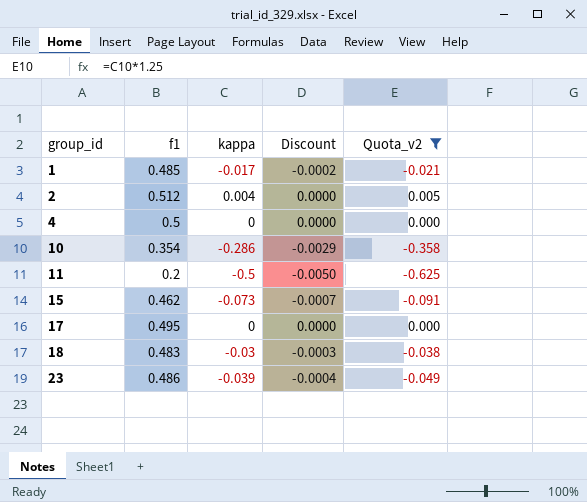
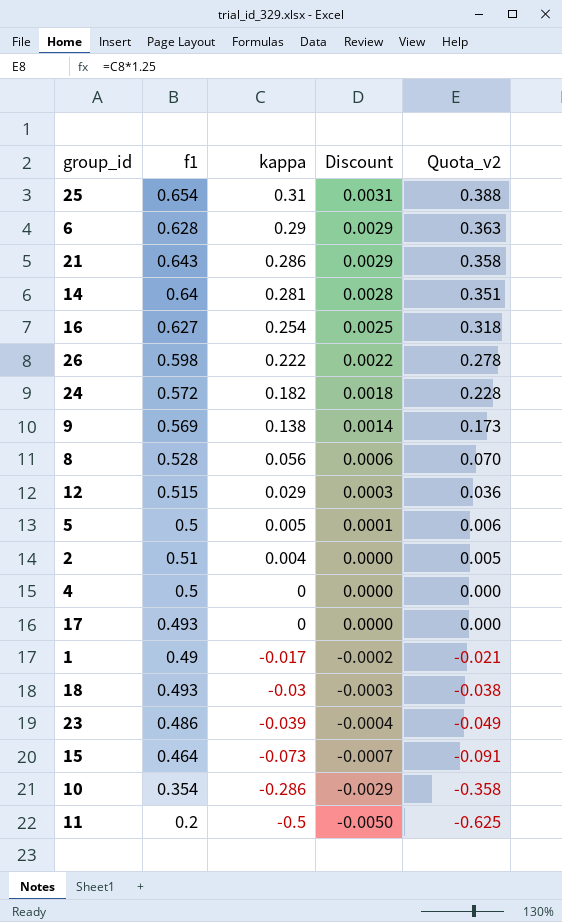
filter: Quota_v2 <= 0.005 -> none
row order: group_id ascending -> kappa descending
2 | f1: 0.512 -> 0.51
17 | f1: 0.495 -> 0.493
1 | f1: 0.485 -> 0.49
18 | f1: 0.483 -> 0.493
15 | f1: 0.462 -> 0.464

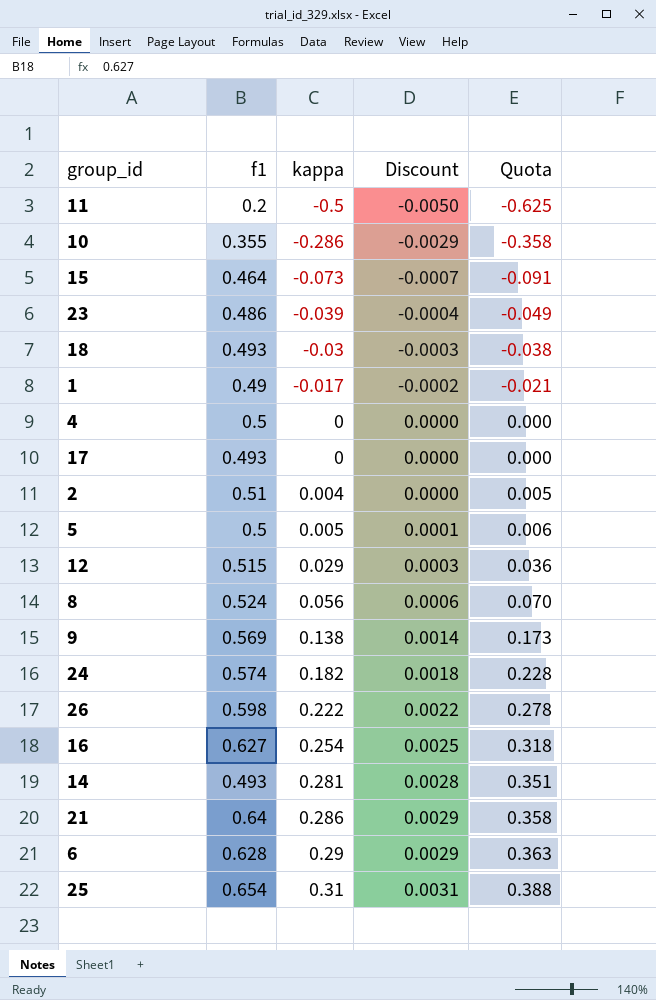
row order: kappa descending -> kappa ascending
column name: Quota_v2 -> Quota
10 | f1: 0.354 -> 0.355
8 | f1: 0.528 -> 0.524
24 | f1: 0.572 -> 0.574
14 | f1: 0.64 -> 0.493
21 | f1: 0.643 -> 0.64

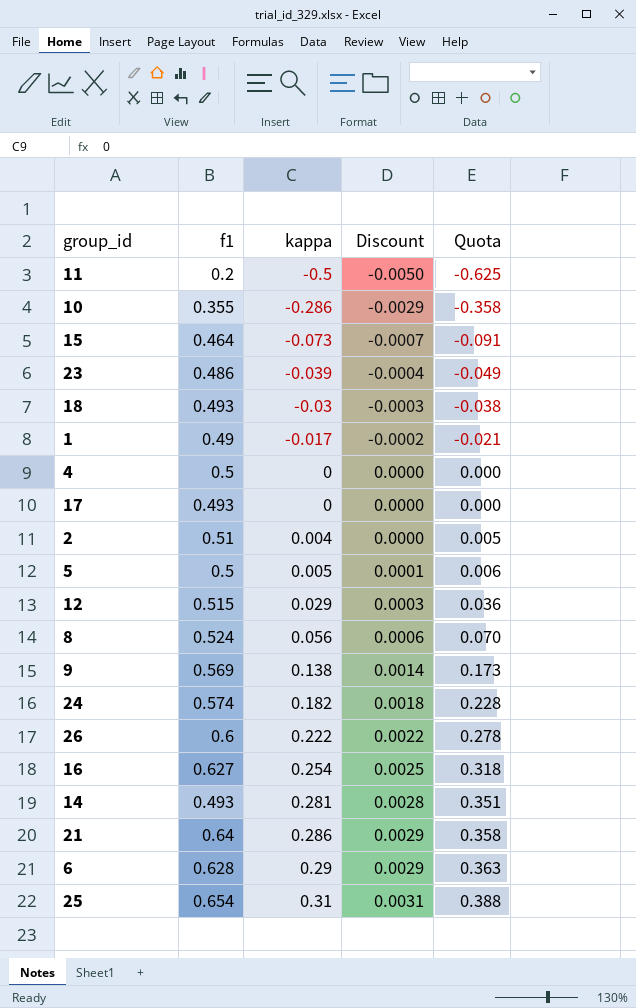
26 | f1: 0.598 -> 0.6

